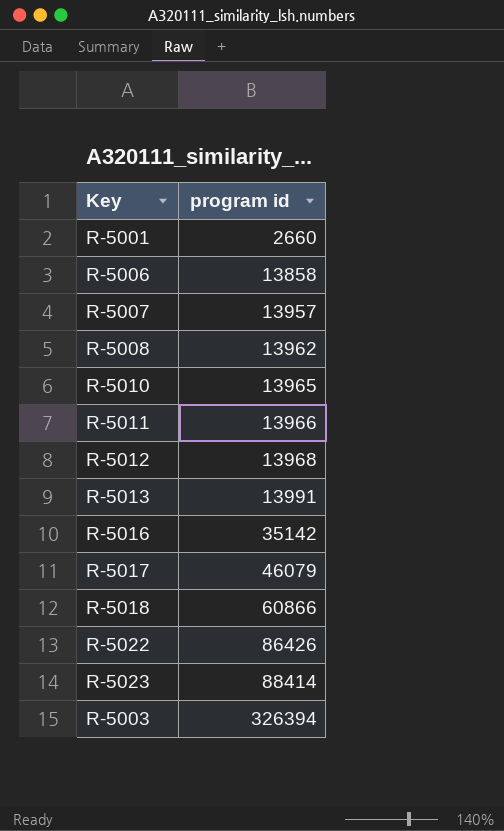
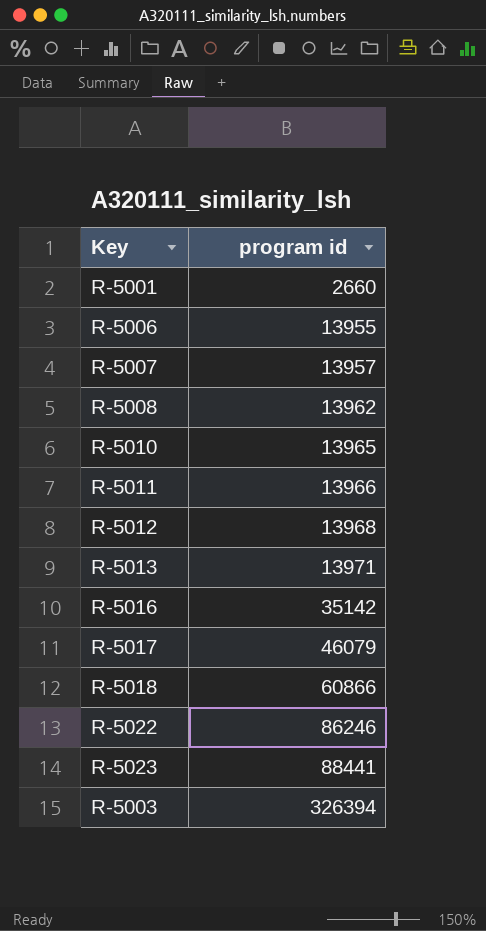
R-5006 | program id: 13858 -> 13955
R-5013 | program id: 13991 -> 13971
R-5022 | program id: 86426 -> 86246
R-5023 | program id: 88414 -> 88441

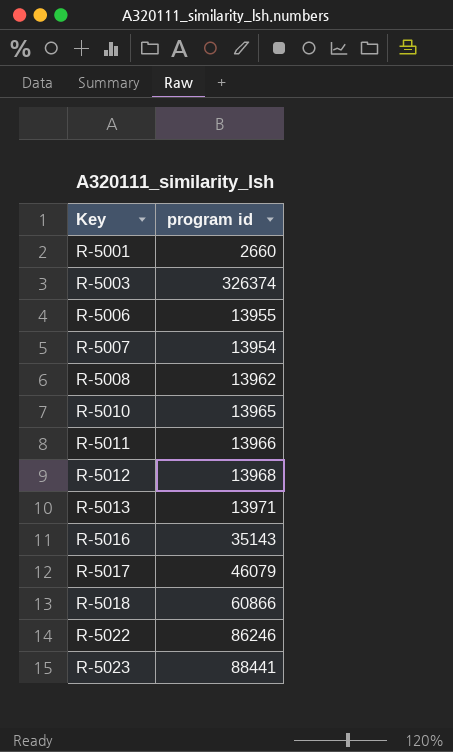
row order: program id ascending -> Key ascending
R-5003 | program id: 326394 -> 326374
R-5007 | program id: 13957 -> 13954
R-5016 | program id: 35142 -> 35143

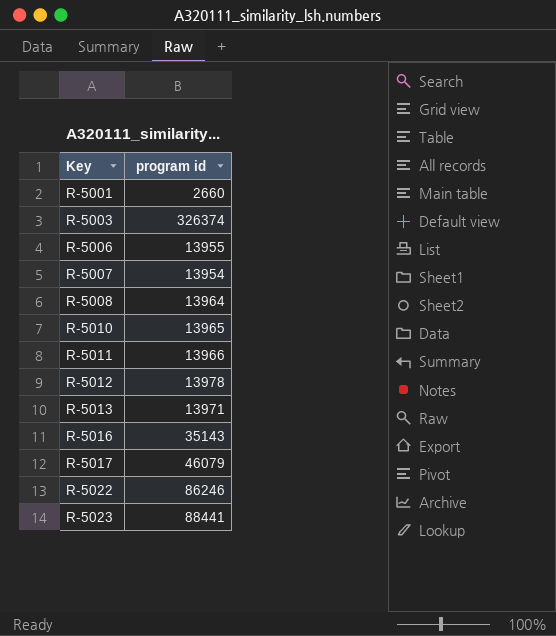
row R-5018: 60866 -> none
R-5008 | program id: 13962 -> 13964
R-5012 | program id: 13968 -> 13978

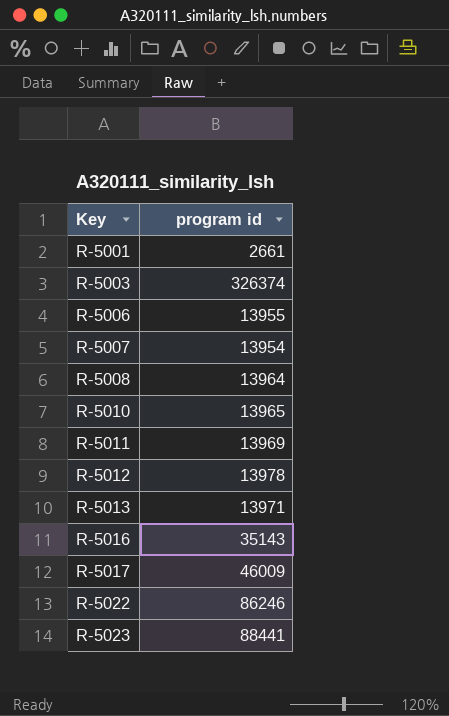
R-5001 | program id: 2660 -> 2661
R-5011 | program id: 13966 -> 13969
R-5017 | program id: 46079 -> 46009

